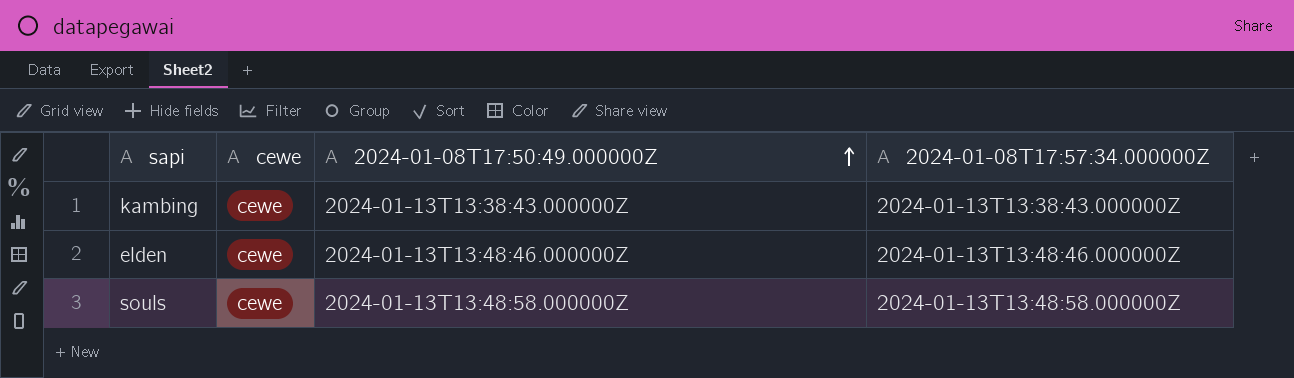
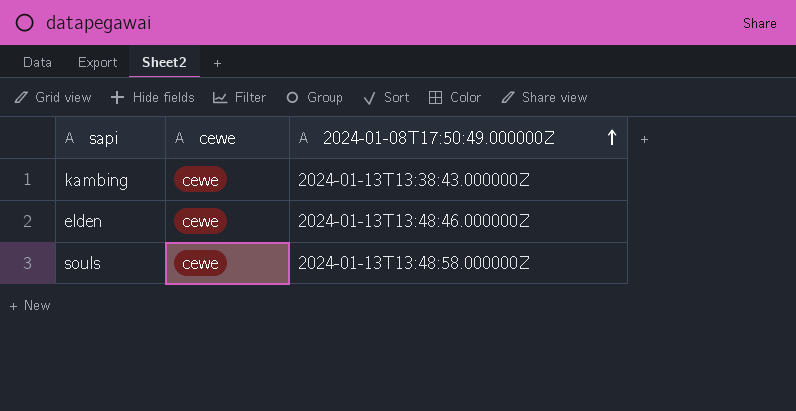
column 2024-01-08T17:57:34.000000Z | position: 4 -> none

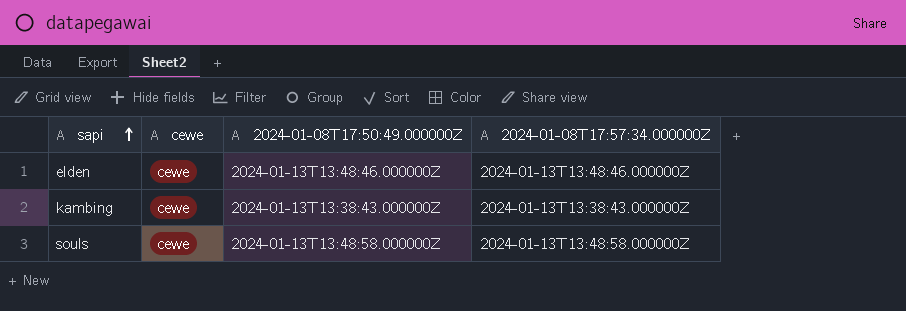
row order: 2024-01-08T17:50:49.000000Z ascending -> sapi ascending
column 2024-01-08T17:57:34.000000Z | position: none -> 4

